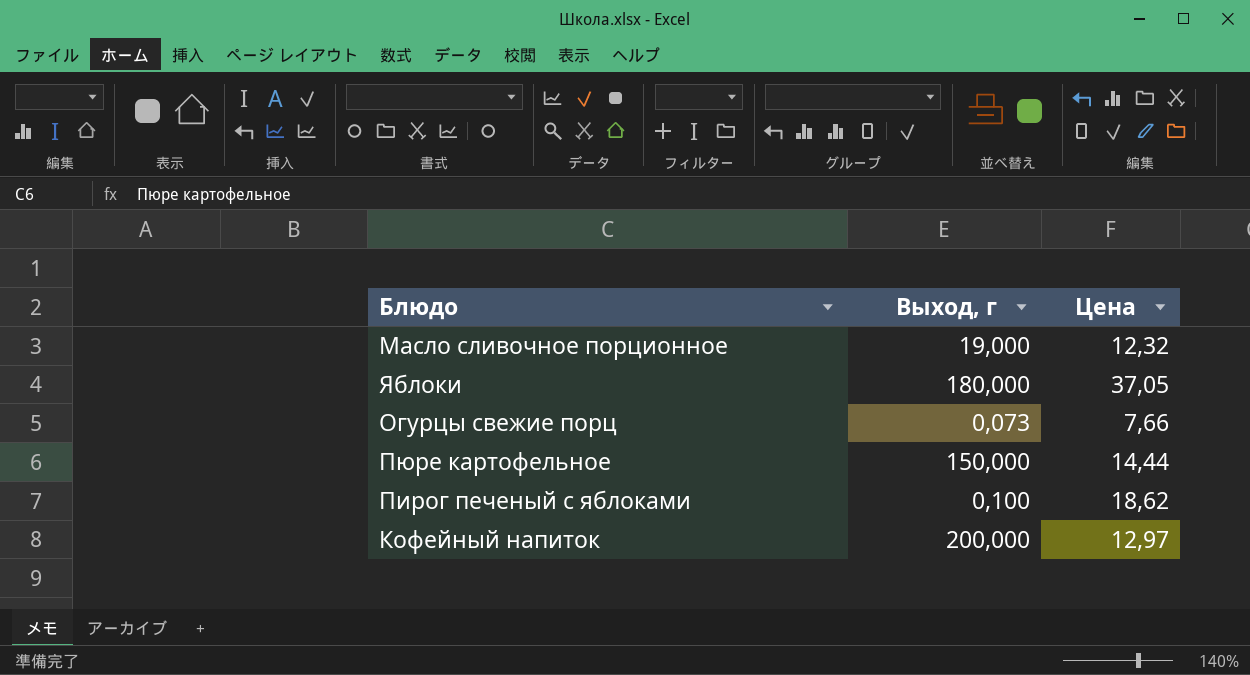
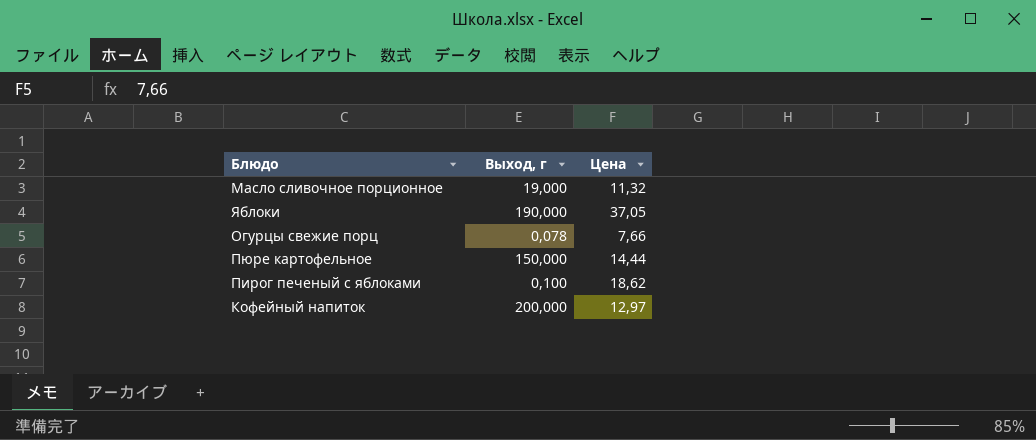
Масло сливочное порционное | Цена: 12,32 -> 11,32
Яблоки | Выход, г: 180,000 -> 190,000
Огурцы свежие порц | Выход, г: 0,073 -> 0,078

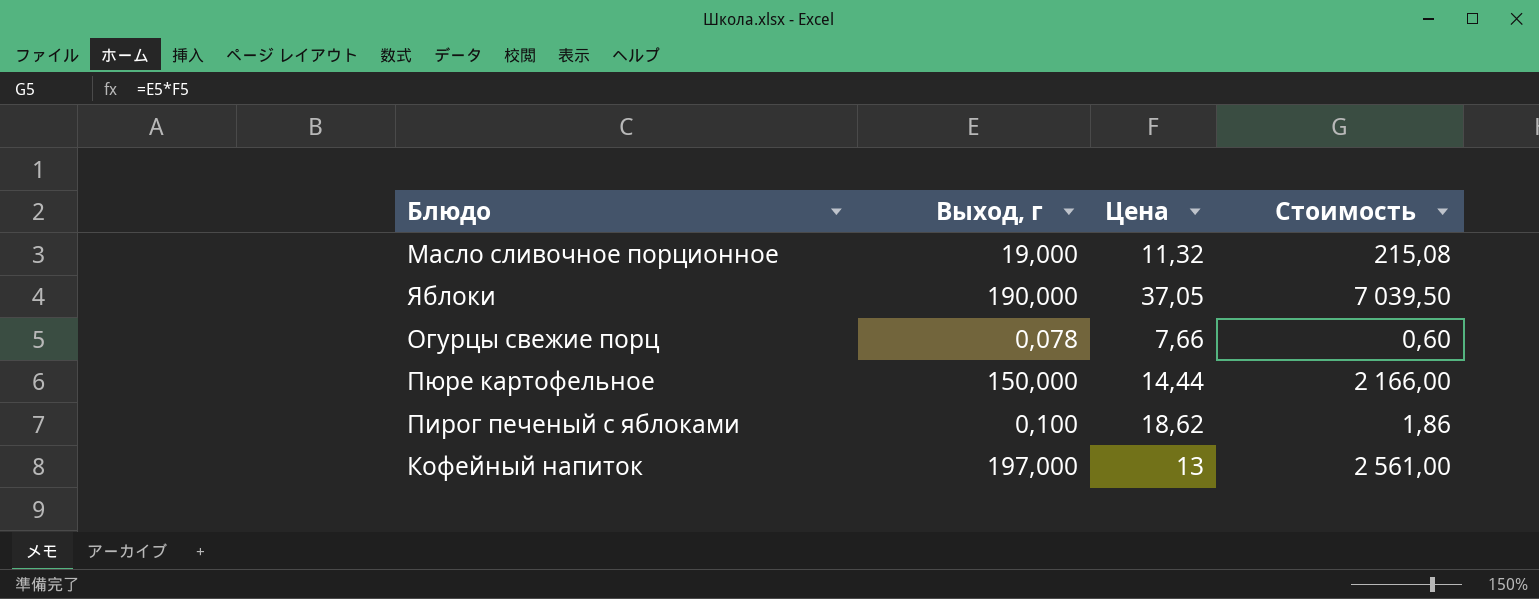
column Стоимость | formula: none -> [Выход, г] * [Цена]
Кофейный напиток | Выход, г: 200,000 -> 197,000
Кофейный напиток | Цена: 12,97 -> 13

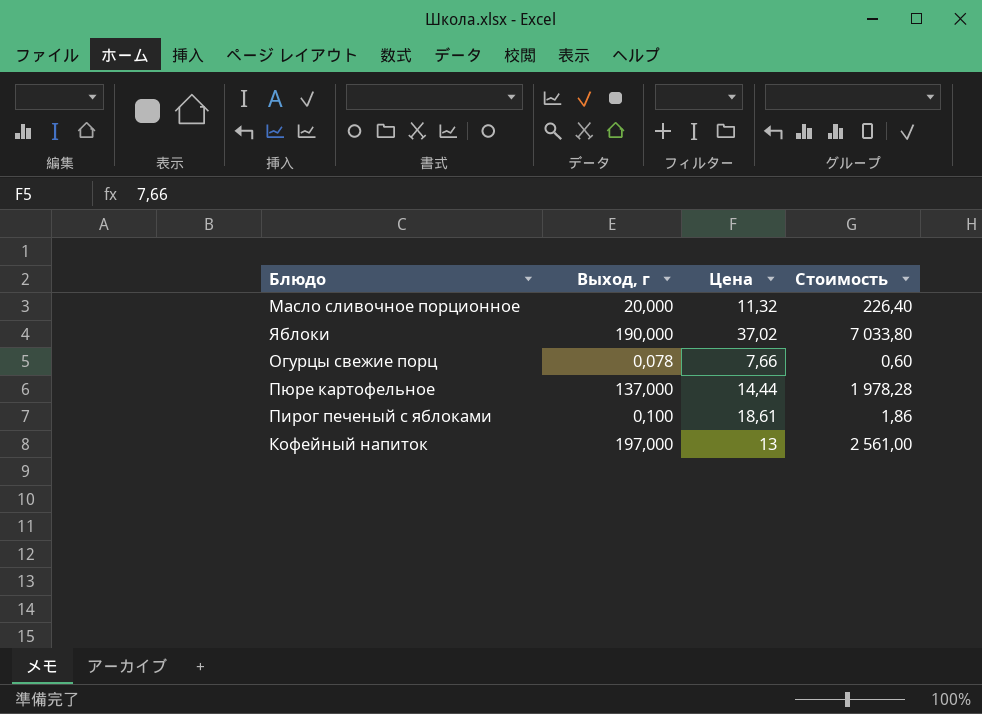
Масло сливочное порционное | Выход, г: 19,000 -> 20,000
Масло сливочное порционное | Стоимость: 215,08 -> 226,40
Яблоки | Цена: 37,05 -> 37,02
Яблоки | Стоимость: 7 039,50 -> 7 033,80
Пюре картофельное | Выход, г: 150,000 -> 137,000
Пюре картофельное | Стоимость: 2 166,00 -> 1 978,28
Пирог печеный с яблоками | Цена: 18,62 -> 18,61

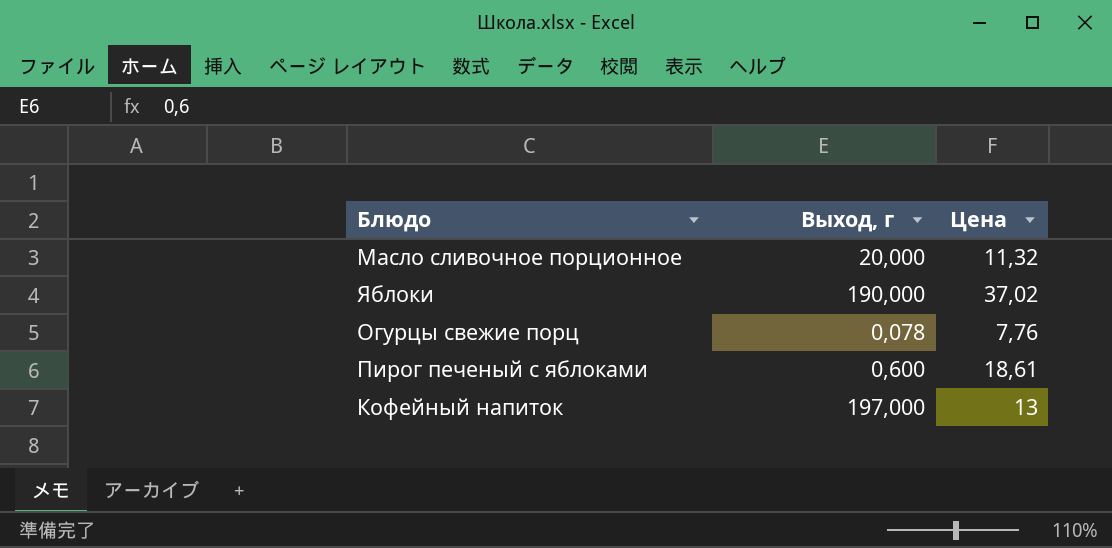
column Стоимость | formula: [Выход, г] * [Цена] -> none
row Пюре картофельное: 137,000 | 14,44 | 1 978,28 -> none
Огурцы свежие порц | Цена: 7,66 -> 7,76
Пирог печеный с яблоками | Выход, г: 0,100 -> 0,600

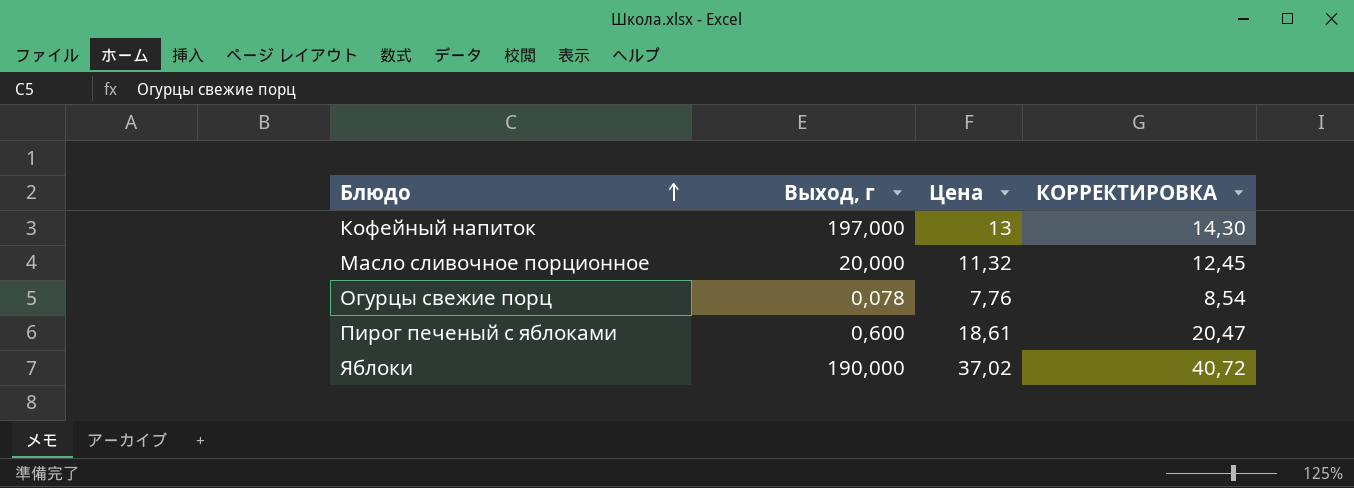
row order: none -> Блюдо ascending
column КОРРЕКТИРОВКА | formula: none -> [Цена] * 1,1

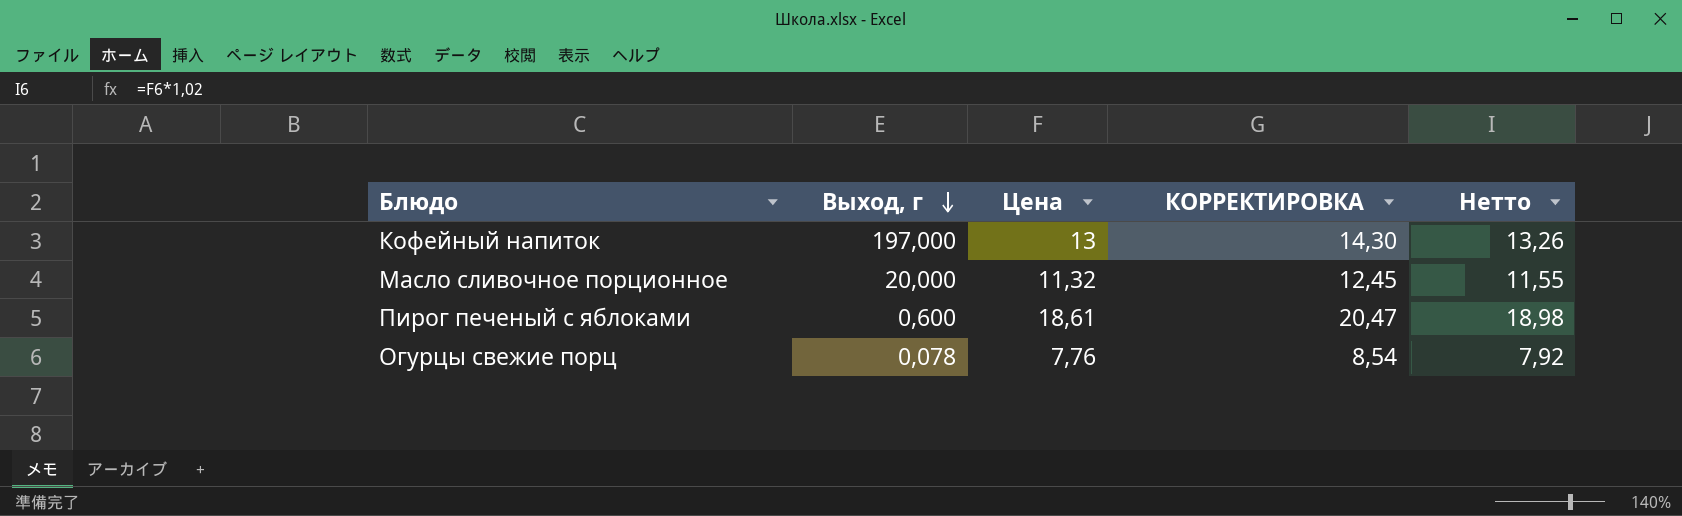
row order: Блюдо ascending -> Выход, г descending
column Нетто | formula: none -> [Цена] * 1,02
row Яблоки: 190,000 | 37,02 | 40,72 -> none

